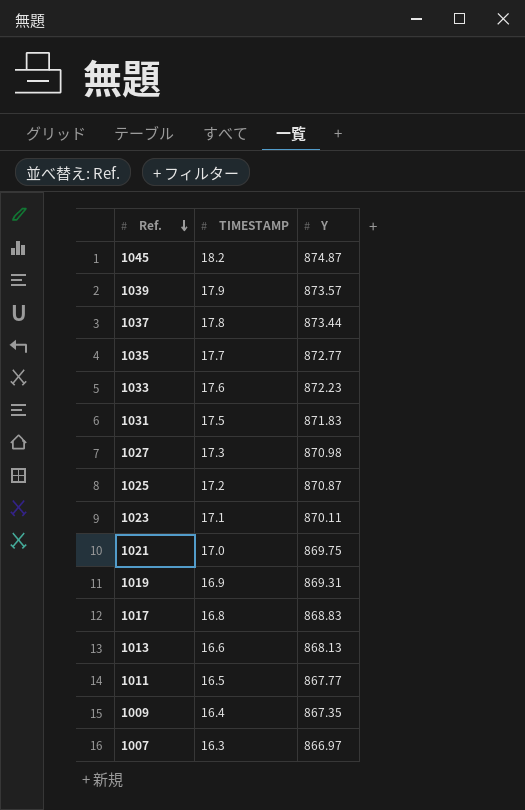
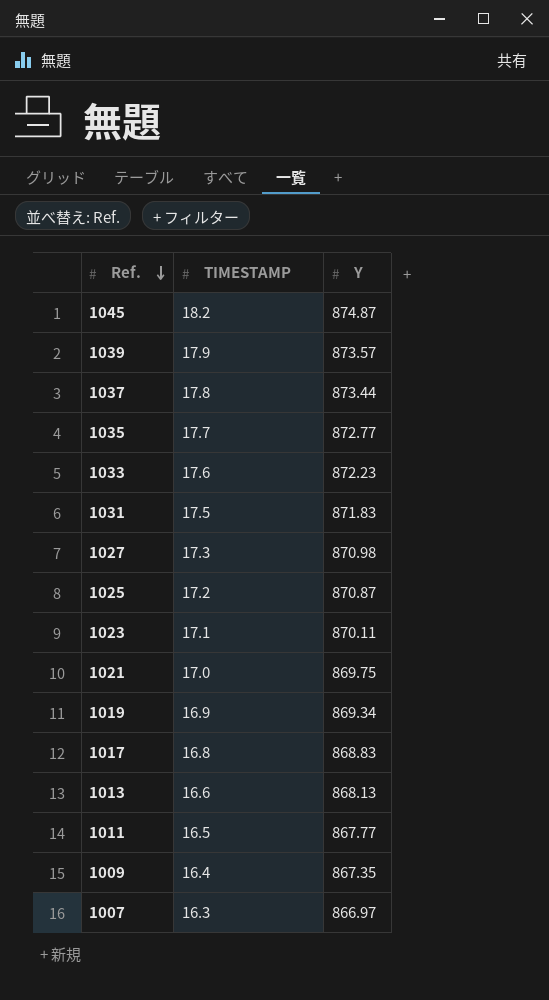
1019 | Y: 869.31 -> 869.34

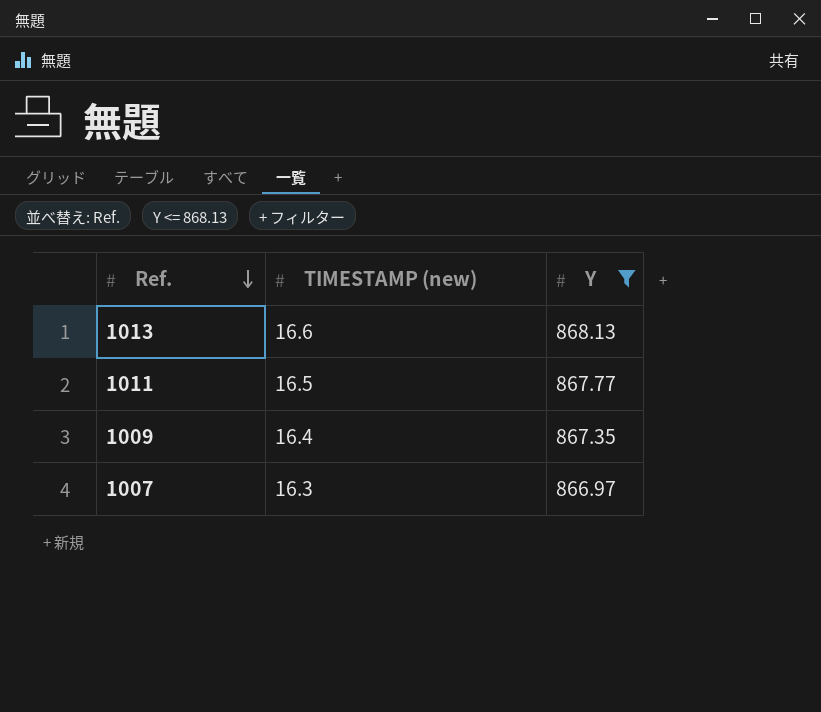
filter: none -> Y <= 868.13
column name: TIMESTAMP -> TIMESTAMP (new)

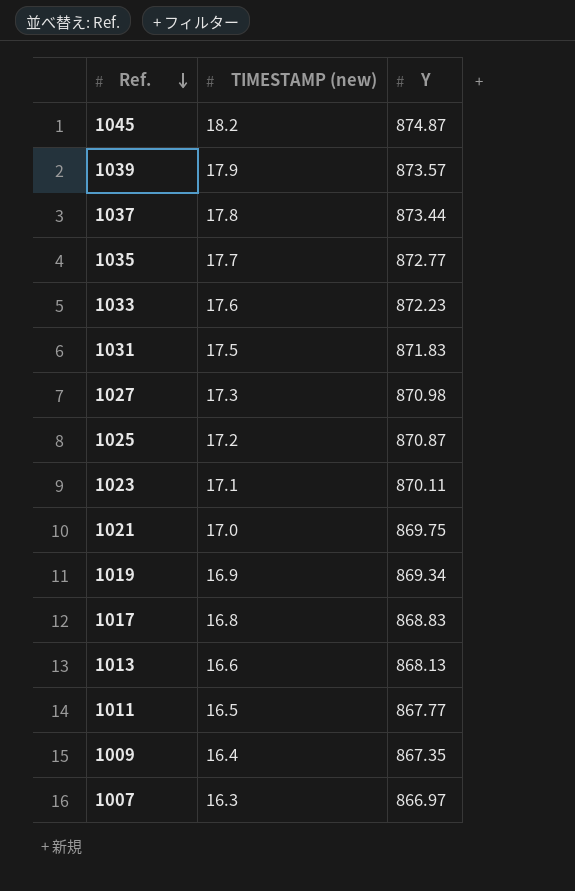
filter: Y <= 868.13 -> none

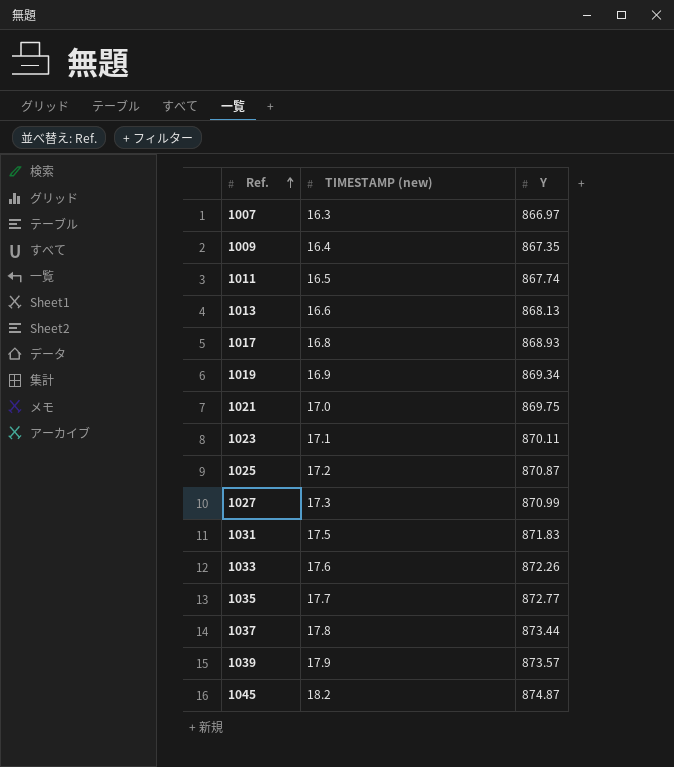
row order: Ref. descending -> Ref. ascending
1011 | Y: 867.77 -> 867.74
1017 | Y: 868.83 -> 868.93
1027 | Y: 870.98 -> 870.99
1033 | Y: 872.23 -> 872.26

